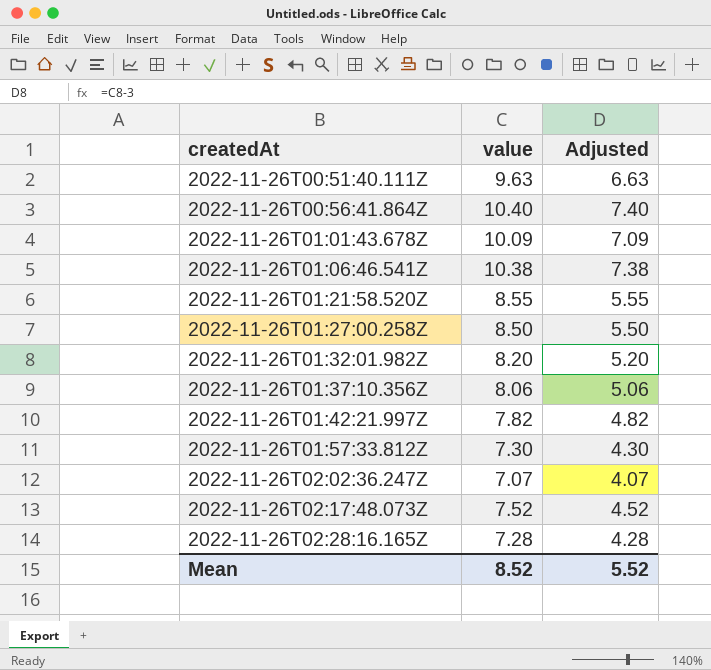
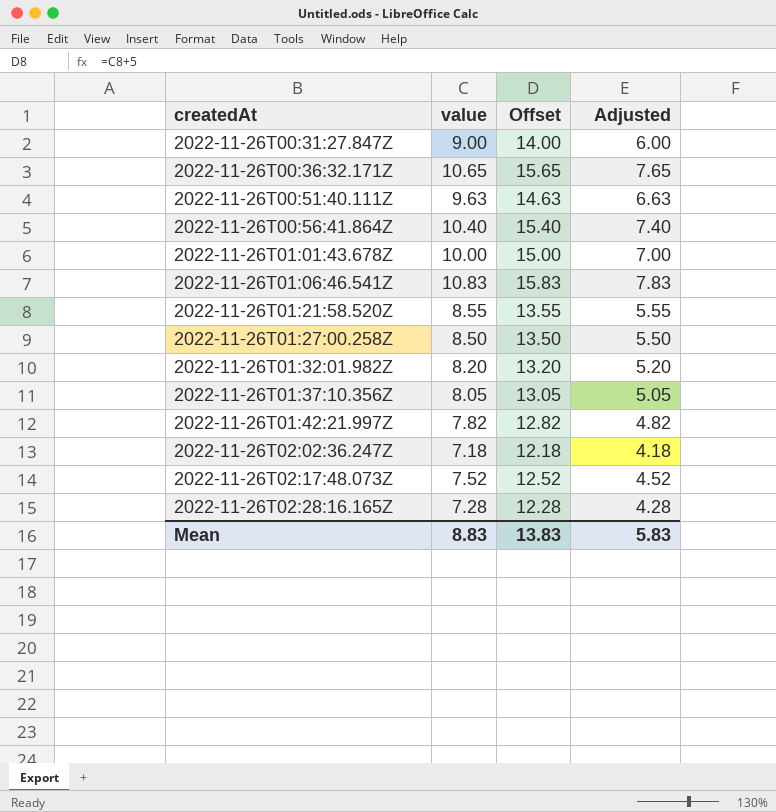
column Offset | formula: none -> [value] + 5
row 2022-11-26T01:57:33.812Z: 7.30 | 4.30 -> none
row 2022-11-26T00:31:27.847Z: none -> 9.00 | 14.00 | 6.00
row 2022-11-26T00:36:32.171Z: none -> 10.65 | 15.65 | 7.65
2022-11-26T01:01:43.678Z | value: 10.09 -> 10.00
2022-11-26T01:01:43.678Z | Adjusted: 7.09 -> 7.00
2022-11-26T01:06:46.541Z | value: 10.38 -> 10.83
2022-11-26T01:06:46.541Z | Adjusted: 7.38 -> 7.83
2022-11-26T01:37:10.356Z | value: 8.06 -> 8.05
2022-11-26T01:37:10.356Z | Adjusted: 5.06 -> 5.05
2022-11-26T02:02:36.247Z | value: 7.07 -> 7.18
2022-11-26T02:02:36.247Z | Adjusted: 4.07 -> 4.18
Mean | value: 8.52 -> 8.83
Mean | Adjusted: 5.52 -> 5.83

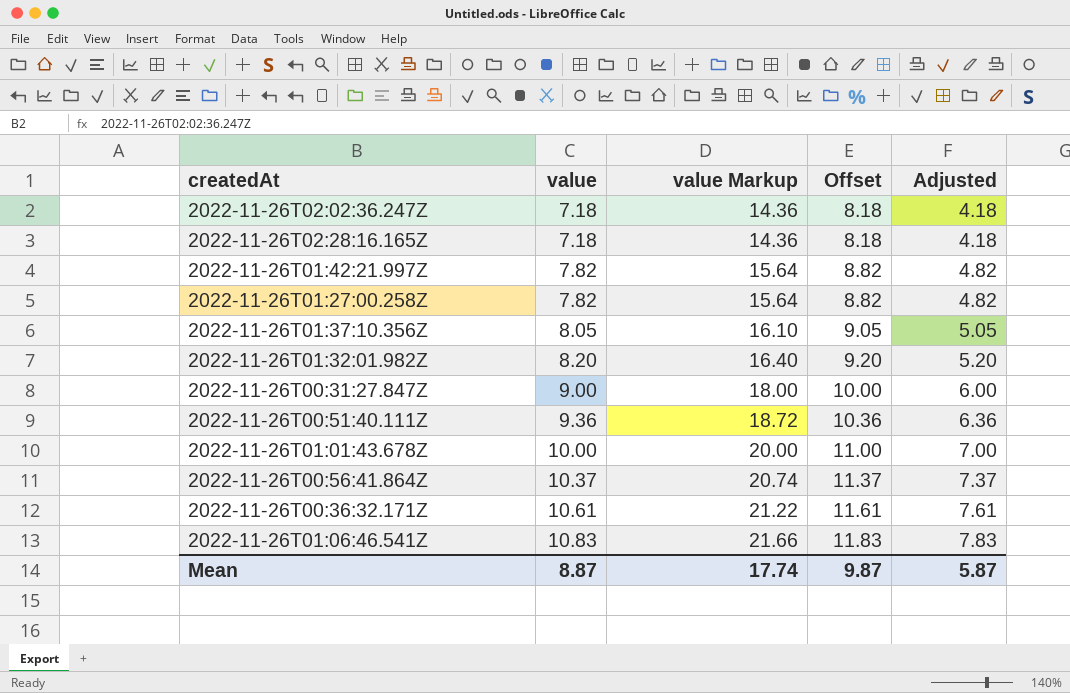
row order: createdAt ascending -> value ascending
column value Markup | formula: none -> [value] * 2
column Offset | formula: [value] + 5 -> [value] + 1
row 2022-11-26T01:21:58.520Z: 8.55 | 13.55 | 5.55 -> none
row 2022-11-26T02:17:48.073Z: 7.52 | 12.52 | 4.52 -> none
2022-11-26T02:28:16.165Z | value: 7.28 -> 7.18
2022-11-26T02:28:16.165Z | Adjusted: 4.28 -> 4.18
2022-11-26T01:27:00.258Z | value: 8.50 -> 7.82
2022-11-26T01:27:00.258Z | Adjusted: 5.50 -> 4.82
2022-11-26T00:51:40.111Z | value: 9.63 -> 9.36
2022-11-26T00:51:40.111Z | Adjusted: 6.63 -> 6.36
2022-11-26T00:56:41.864Z | value: 10.40 -> 10.37
2022-11-26T00:56:41.864Z | Adjusted: 7.40 -> 7.37
2022-11-26T00:36:32.171Z | value: 10.65 -> 10.61
2022-11-26T00:36:32.171Z | Adjusted: 7.65 -> 7.61
Mean | value: 8.83 -> 8.87
Mean | Offset: 13.83 -> 9.87
Mean | Adjusted: 5.83 -> 5.87

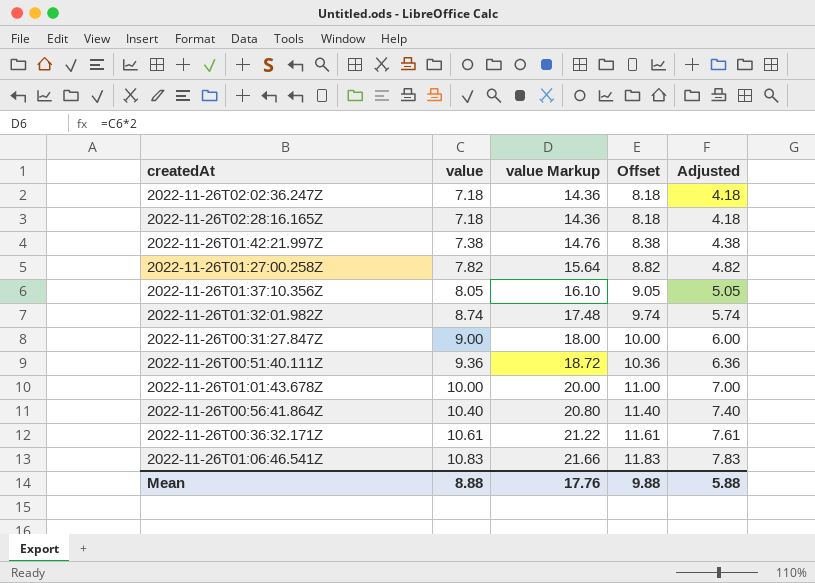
2022-11-26T01:42:21.997Z | value: 7.82 -> 7.38
2022-11-26T01:42:21.997Z | value Markup: 15.64 -> 14.76
2022-11-26T01:42:21.997Z | Offset: 8.82 -> 8.38
2022-11-26T01:42:21.997Z | Adjusted: 4.82 -> 4.38
2022-11-26T01:32:01.982Z | value: 8.20 -> 8.74
2022-11-26T01:32:01.982Z | value Markup: 16.40 -> 17.48
2022-11-26T01:32:01.982Z | Offset: 9.20 -> 9.74
2022-11-26T01:32:01.982Z | Adjusted: 5.20 -> 5.74
2022-11-26T00:56:41.864Z | value: 10.37 -> 10.40
2022-11-26T00:56:41.864Z | value Markup: 20.74 -> 20.80
2022-11-26T00:56:41.864Z | Offset: 11.37 -> 11.40
2022-11-26T00:56:41.864Z | Adjusted: 7.37 -> 7.40
Mean | value: 8.87 -> 8.88
Mean | value Markup: 17.74 -> 17.76
Mean | Offset: 9.87 -> 9.88
Mean | Adjusted: 5.87 -> 5.88

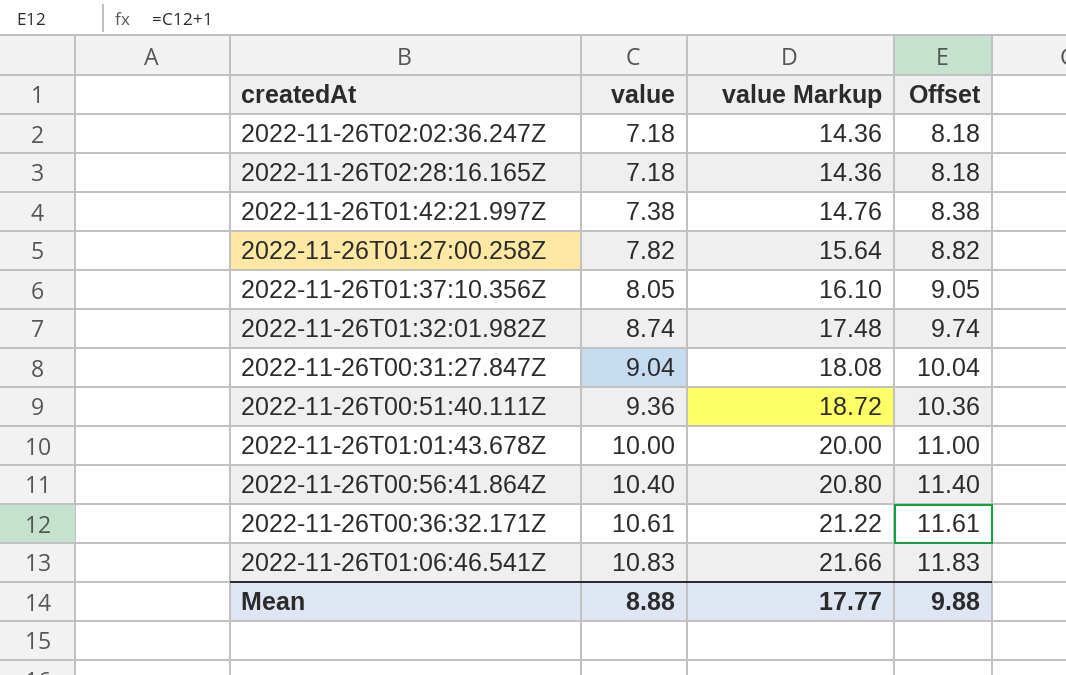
column Adjusted | formula: [value] - 3 -> none
2022-11-26T00:31:27.847Z | value: 9.00 -> 9.04
2022-11-26T00:31:27.847Z | value Markup: 18.00 -> 18.08
2022-11-26T00:31:27.847Z | Offset: 10.00 -> 10.04
Mean | value Markup: 17.76 -> 17.77

